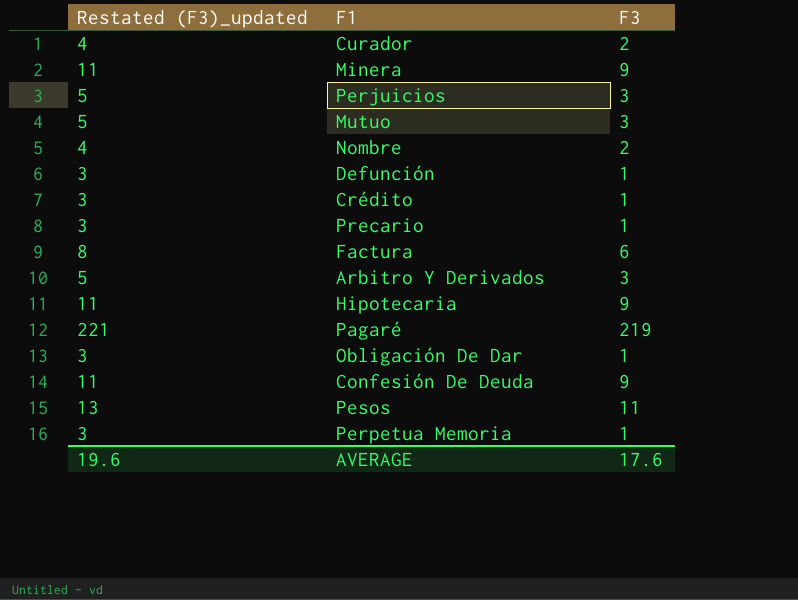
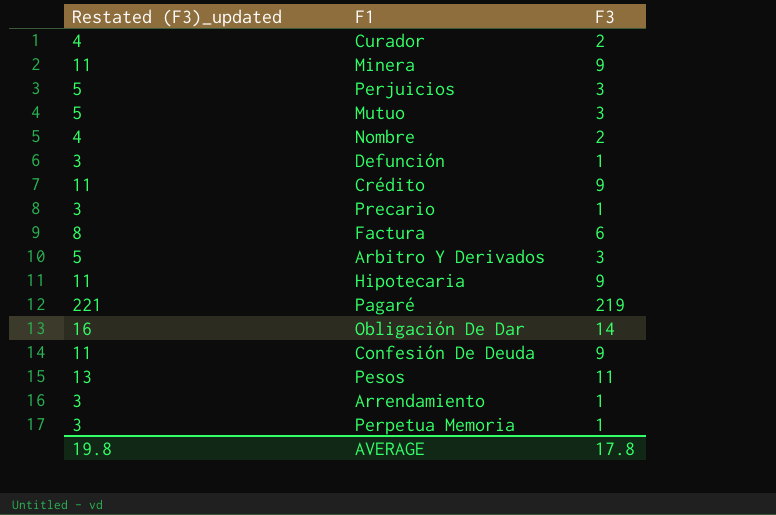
Crédito | Restated (F3)_updated: 3 -> 11
Crédito | F3: 1 -> 9
Obligación De Dar | Restated (F3)_updated: 3 -> 16
Obligación De Dar | F3: 1 -> 14
row Arrendamiento: none -> 3 | 1
AVERAGE | Restated (F3)_updated: 19.6 -> 19.8
AVERAGE | F3: 17.6 -> 17.8

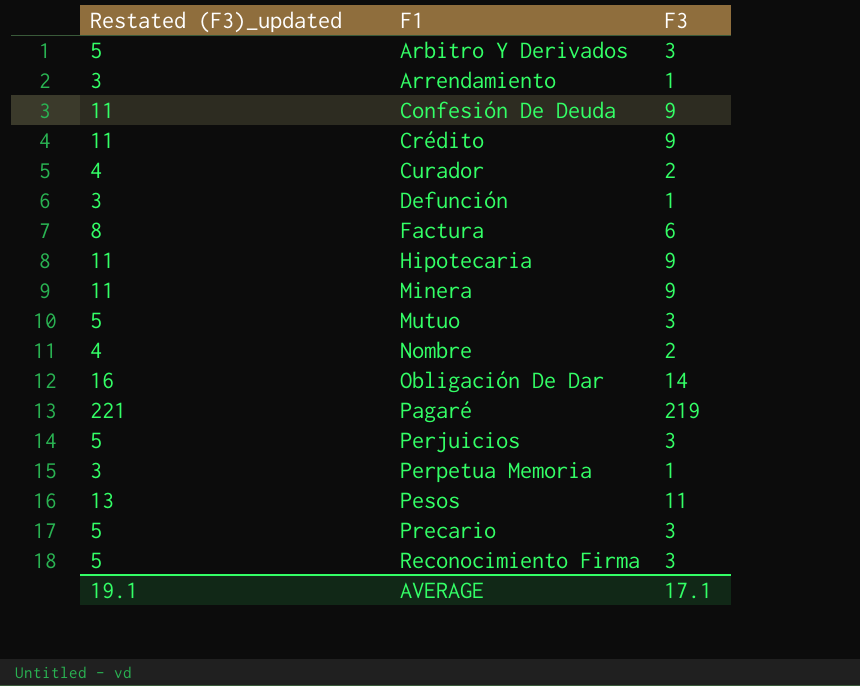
row order: none -> F1 ascending
Precario | Restated (F3)_updated: 3 -> 5
Precario | F3: 1 -> 3
row Reconocimiento Firma: none -> 5 | 3
AVERAGE | Restated (F3)_updated: 19.8 -> 19.1
AVERAGE | F3: 17.8 -> 17.1

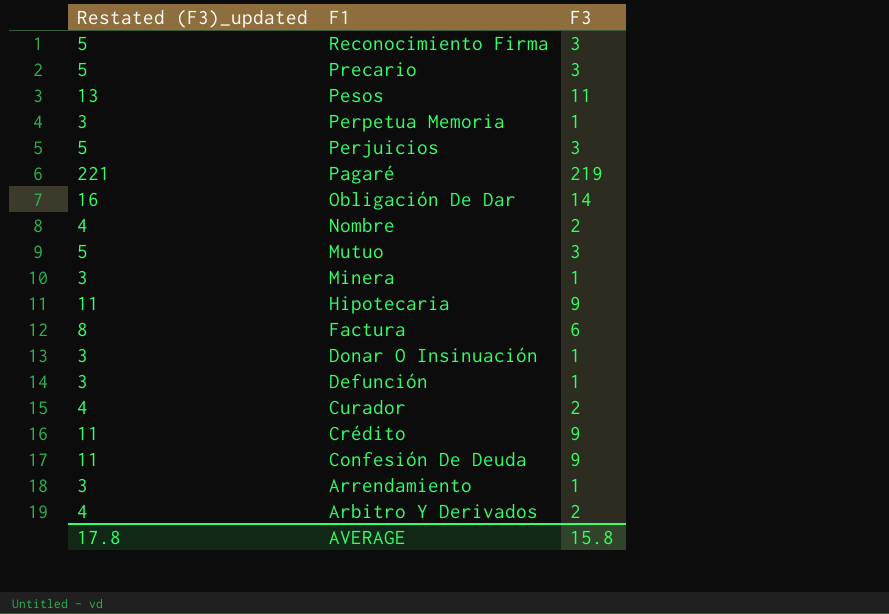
row order: F1 ascending -> F1 descending
Minera | Restated (F3)_updated: 11 -> 3
Minera | F3: 9 -> 1
row Donar O Insinuación: none -> 3 | 1
Arbitro Y Derivados | Restated (F3)_updated: 5 -> 4
Arbitro Y Derivados | F3: 3 -> 2
AVERAGE | Restated (F3)_updated: 19.1 -> 17.8
AVERAGE | F3: 17.1 -> 15.8

